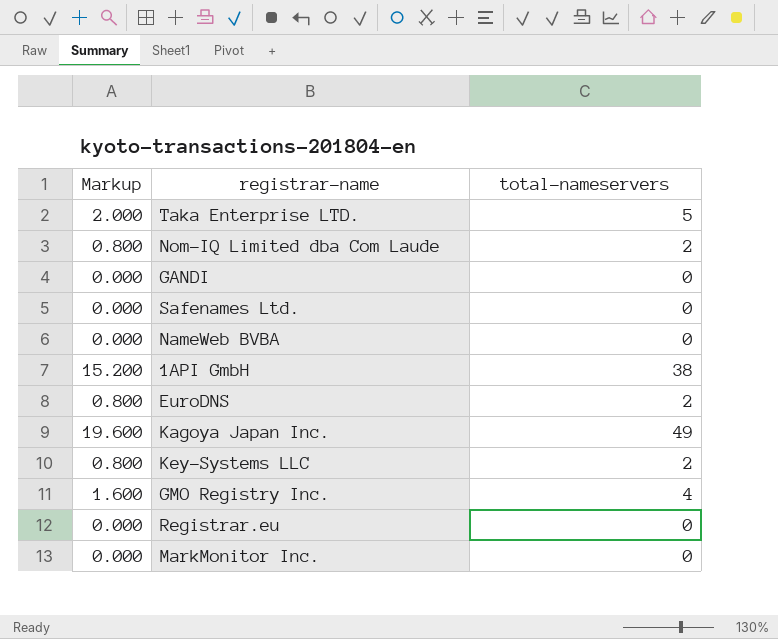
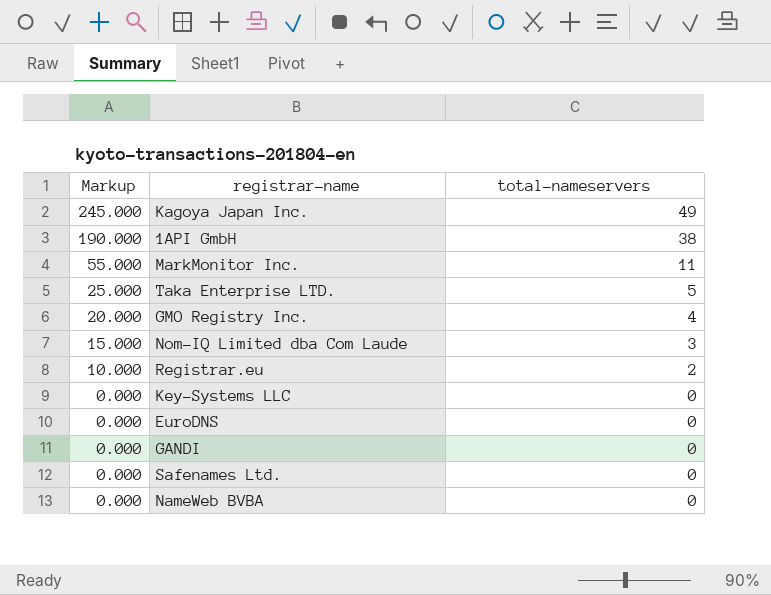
row order: none -> Markup descending
column Markup | formula: [total-nameservers] * 0.4 -> [total-nameservers] * 5
MarkMonitor Inc. | total-nameservers: 0 -> 11
Nom-IQ Limited dba Com Laude | total-nameservers: 2 -> 3
Registrar.eu | total-nameservers: 0 -> 2
Key-Systems LLC | total-nameservers: 2 -> 0
EuroDNS | total-nameservers: 2 -> 0

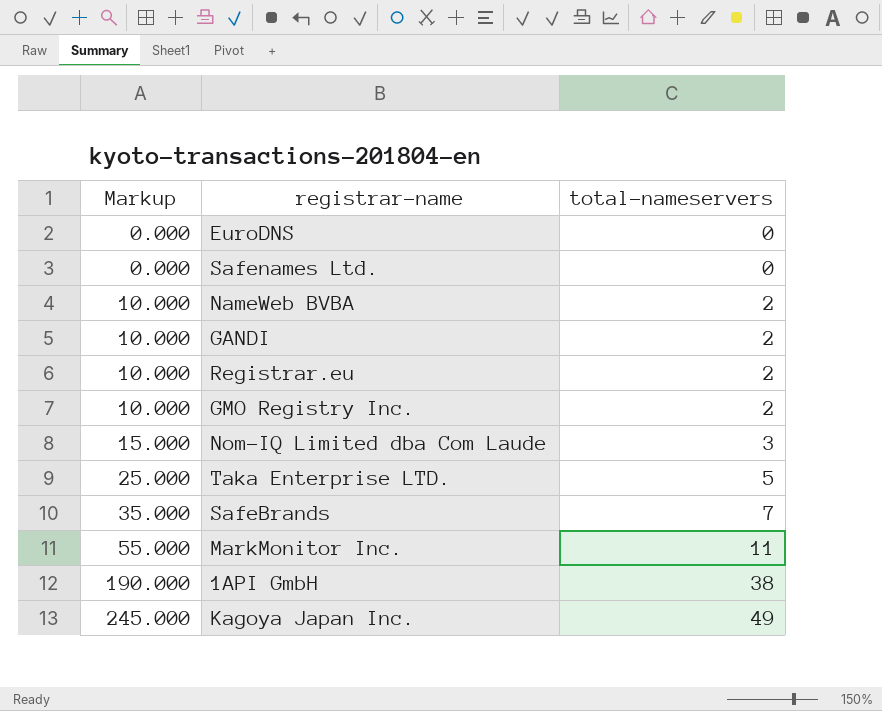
row order: Markup descending -> Markup ascending
row Key-Systems LLC: 0.000 | 0 -> none
NameWeb BVBA | Markup: 0.000 -> 10.000
NameWeb BVBA | total-nameservers: 0 -> 2
GANDI | Markup: 0.000 -> 10.000
GANDI | total-nameservers: 0 -> 2
GMO Registry Inc. | Markup: 20.000 -> 10.000
GMO Registry Inc. | total-nameservers: 4 -> 2
row SafeBrands: none -> 35.000 | 7

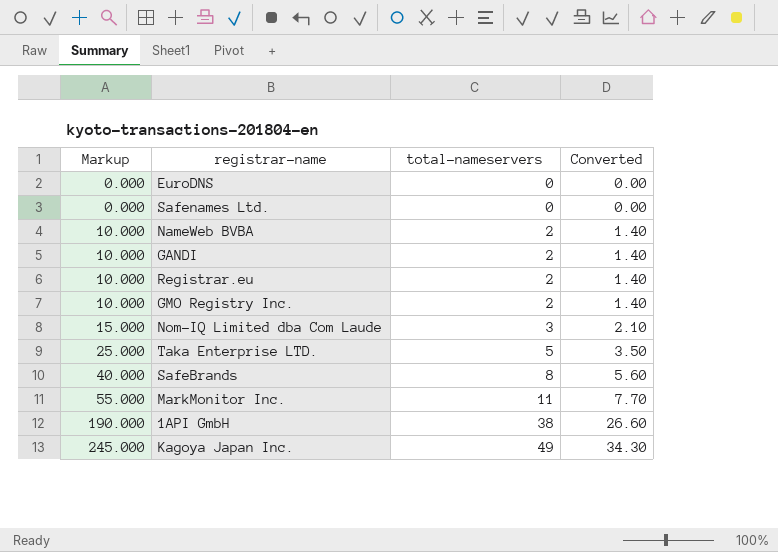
column Converted | formula: none -> [total-nameservers] * 0.7
SafeBrands | Markup: 35.000 -> 40.000
SafeBrands | total-nameservers: 7 -> 8

